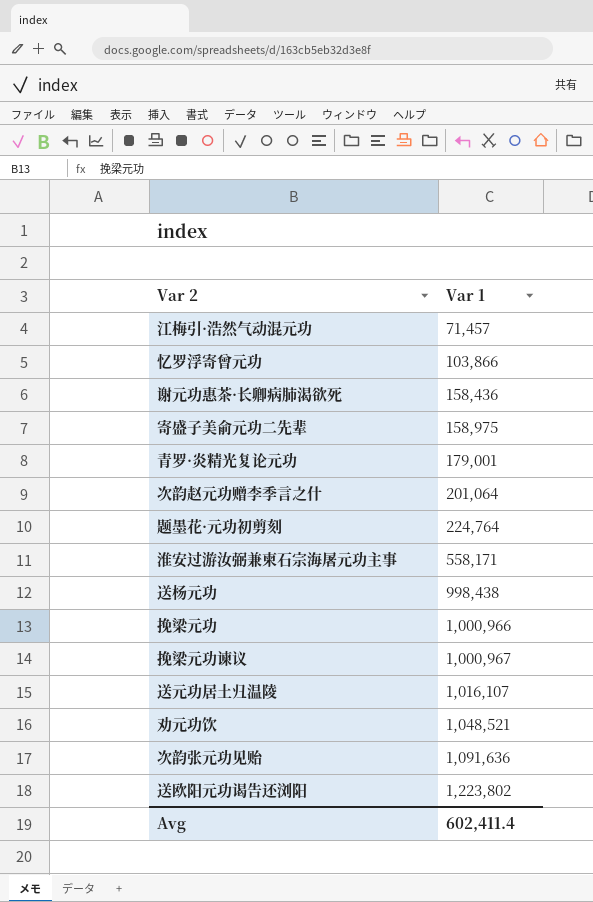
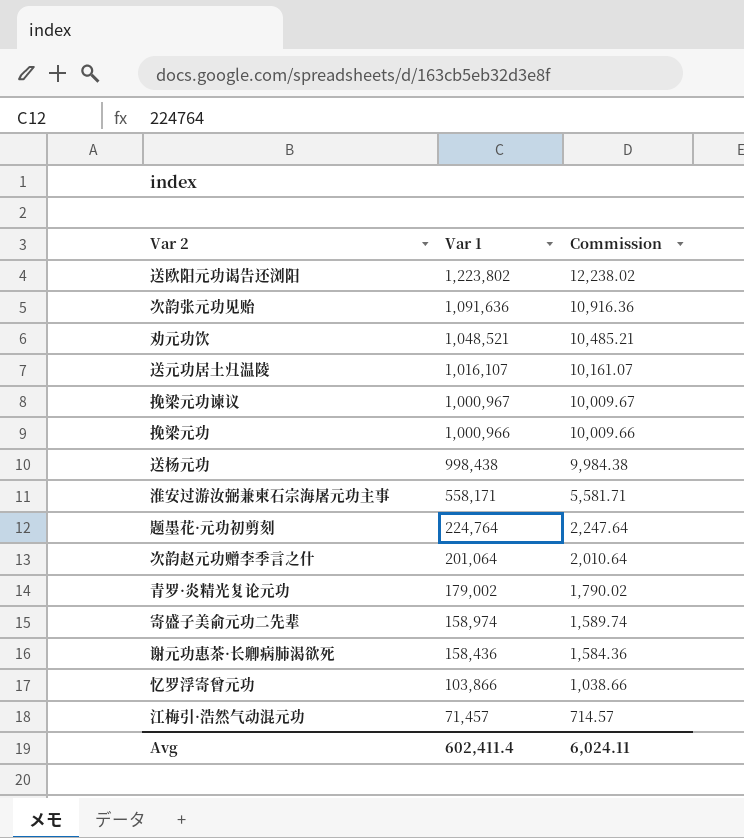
row order: Var 1 ascending -> Var 1 descending
column Commission | formula: none -> [Var 1] * 0.01
青罗·炎精光复论元功 | Var 1: 179,001 -> 179,002
寄盛子美俞元功二先辈 | Var 1: 158,975 -> 158,974

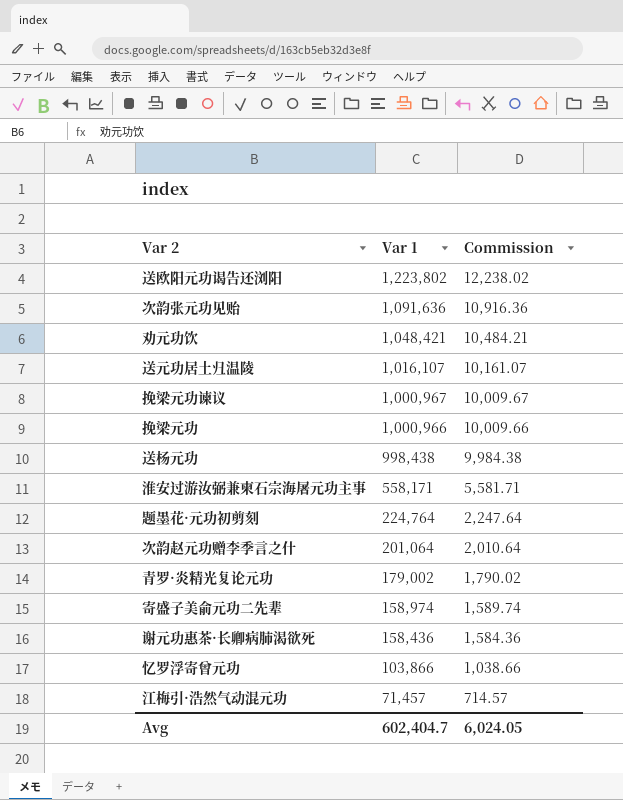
劝元功饮 | Var 1: 1,048,521 -> 1,048,421
劝元功饮 | Commission: 10,485.21 -> 10,484.21
Avg | Var 1: 602,411.4 -> 602,404.7
Avg | Commission: 6,024.11 -> 6,024.05

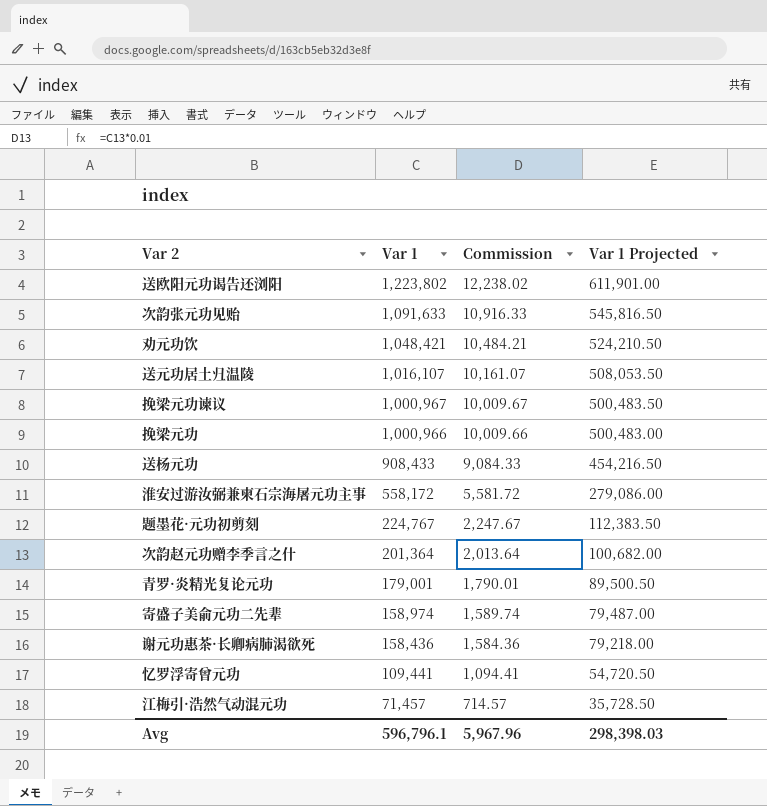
column Var 1 Projected | formula: none -> [Var 1] * 0.5
次韵张元功见贻 | Var 1: 1,091,636 -> 1,091,633
次韵张元功见贻 | Commission: 10,916.36 -> 10,916.33
送杨元功 | Var 1: 998,438 -> 908,433
送杨元功 | Commission: 9,984.38 -> 9,084.33
淮安过游汝弼兼柬石宗海屠元功主事 | Var 1: 558,171 -> 558,172
淮安过游汝弼兼柬石宗海屠元功主事 | Commission: 5,581.71 -> 5,581.72
题墨花·元功初剪刻 | Var 1: 224,764 -> 224,767
题墨花·元功初剪刻 | Commission: 2,247.64 -> 2,247.67
次韵赵元功赠李季言之什 | Var 1: 201,064 -> 201,364
次韵赵元功赠李季言之什 | Commission: 2,010.64 -> 2,013.64
青罗·炎精光复论元功 | Var 1: 179,002 -> 179,001
青罗·炎精光复论元功 | Commission: 1,790.02 -> 1,790.01
忆罗浮寄曾元功 | Var 1: 103,866 -> 109,441
忆罗浮寄曾元功 | Commission: 1,038.66 -> 1,094.41
Avg | Var 1: 602,404.7 -> 596,796.1
Avg | Commission: 6,024.05 -> 5,967.96

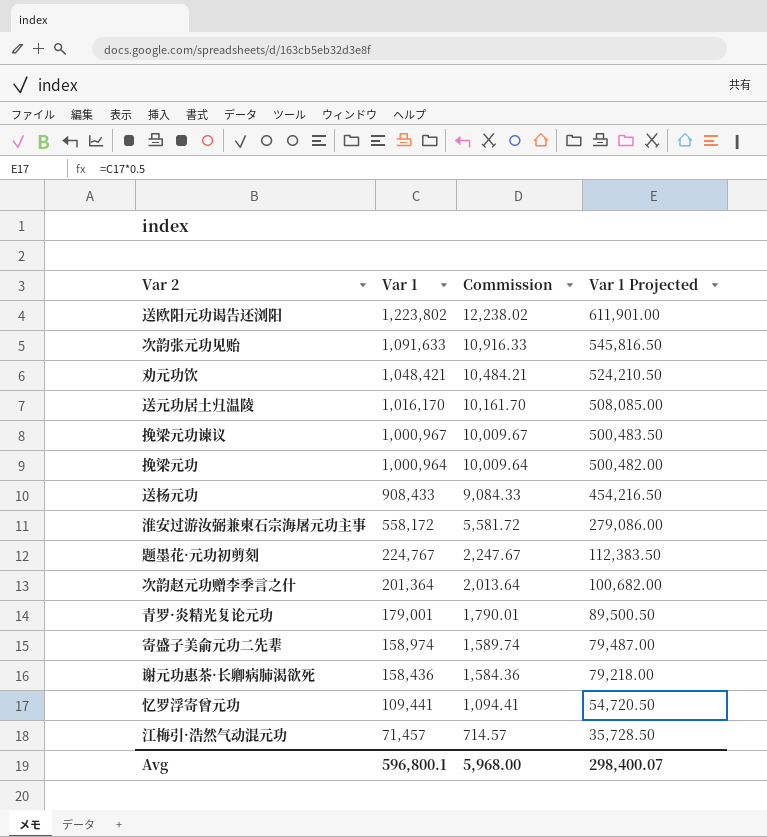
送元功居土归温陵 | Var 1: 1,016,107 -> 1,016,170
送元功居土归温陵 | Commission: 10,161.07 -> 10,161.70
送元功居土归温陵 | Var 1 Projected: 508,053.50 -> 508,085.00
挽梁元功 | Var 1: 1,000,966 -> 1,000,964
挽梁元功 | Commission: 10,009.66 -> 10,009.64
挽梁元功 | Var 1 Projected: 500,483.00 -> 500,482.00
Avg | Var 1: 596,796.1 -> 596,800.1
Avg | Commission: 5,967.96 -> 5,968.00
Avg | Var 1 Projected: 298,398.03 -> 298,400.07

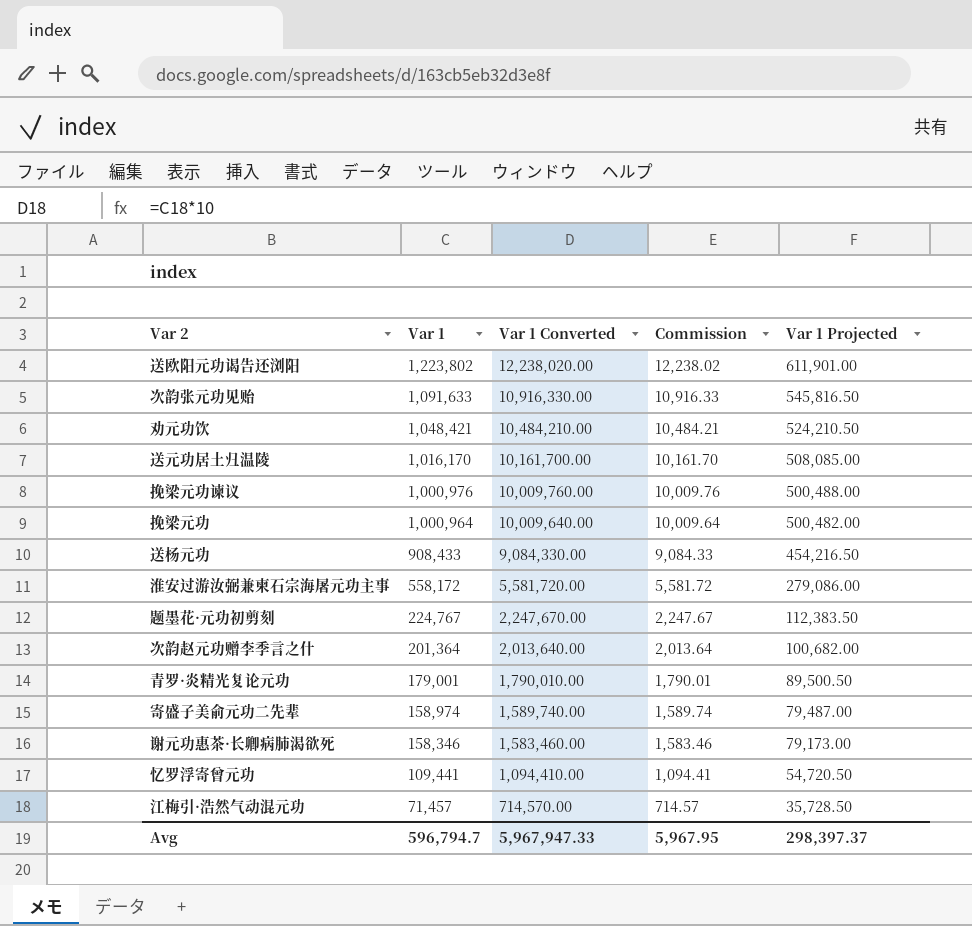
column Var 1 Converted | formula: none -> [Var 1] * 10
挽梁元功谏议 | Var 1: 1,000,967 -> 1,000,976
挽梁元功谏议 | Commission: 10,009.67 -> 10,009.76
挽梁元功谏议 | Var 1 Projected: 500,483.50 -> 500,488.00
谢元功惠茶·长卿病肺渴欲死 | Var 1: 158,436 -> 158,346
谢元功惠茶·长卿病肺渴欲死 | Commission: 1,584.36 -> 1,583.46
谢元功惠茶·长卿病肺渴欲死 | Var 1 Projected: 79,218.00 -> 79,173.00
Avg | Var 1: 596,800.1 -> 596,794.7
Avg | Commission: 5,968.00 -> 5,967.95
Avg | Var 1 Projected: 298,400.07 -> 298,397.37

